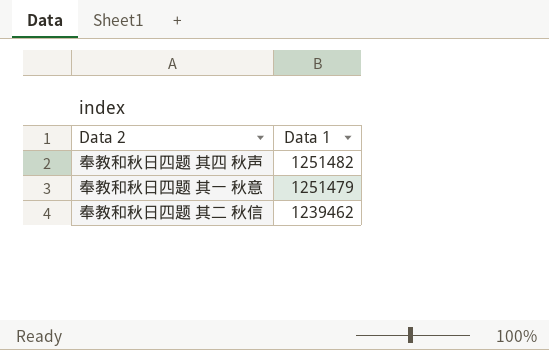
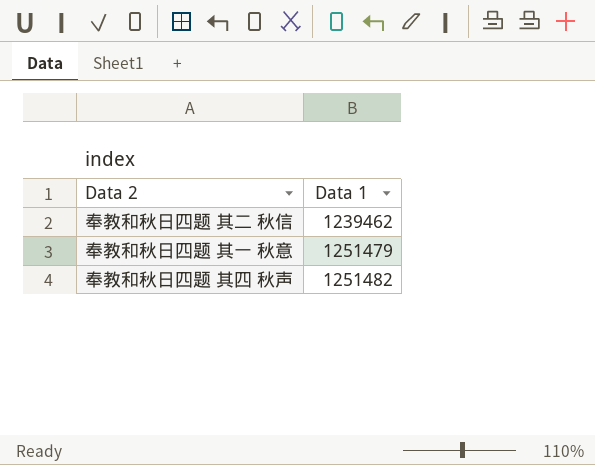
row order: Data 1 descending -> Data 1 ascending

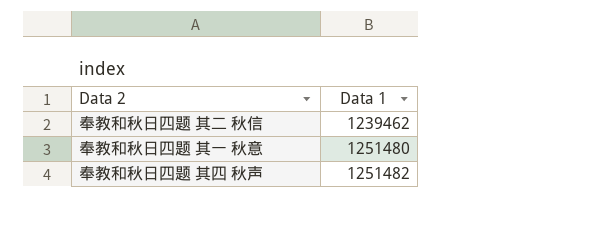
奉教和秋日四题 其一 秋意 | Data 1: 1251479 -> 1251480

